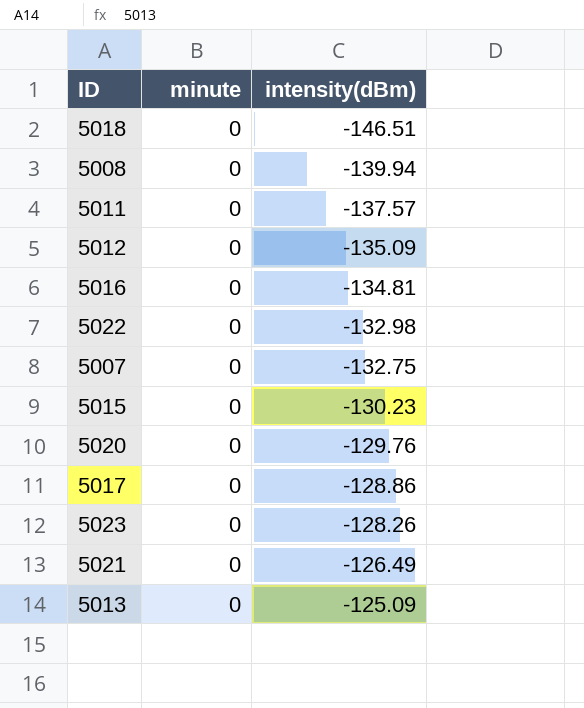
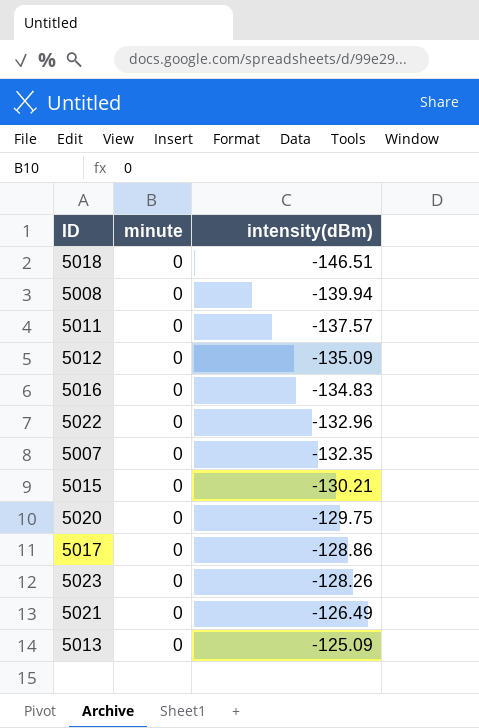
5016 | intensity(dBm): -134.81 -> -134.83
5022 | intensity(dBm): -132.98 -> -132.96
5007 | intensity(dBm): -132.75 -> -132.35
5015 | intensity(dBm): -130.23 -> -130.21
5020 | intensity(dBm): -129.76 -> -129.75

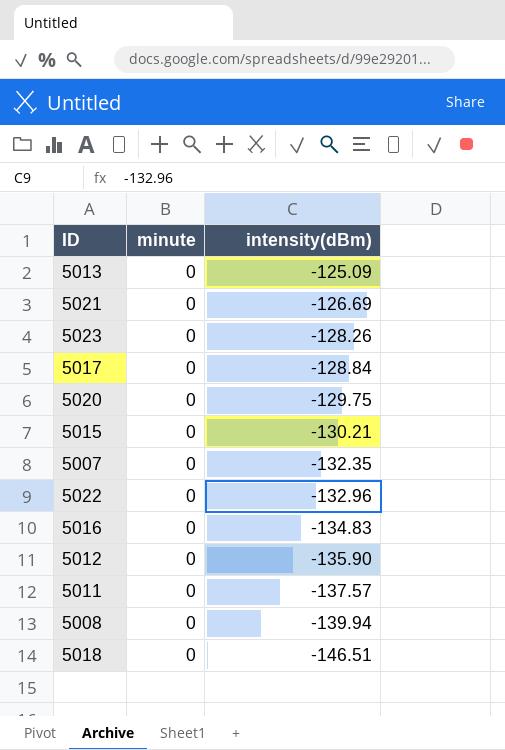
row order: intensity(dBm) ascending -> intensity(dBm) descending
5021 | intensity(dBm): -126.49 -> -126.69
5017 | intensity(dBm): -128.86 -> -128.84
5012 | intensity(dBm): -135.09 -> -135.90

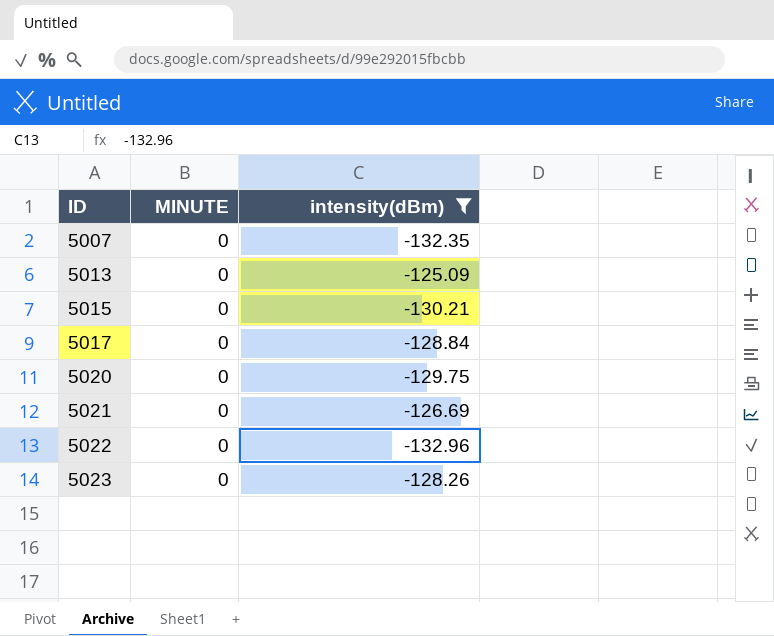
filter: none -> intensity(dBm) >= -132.96
row order: intensity(dBm) descending -> ID ascending
column name: minute -> MINUTE

